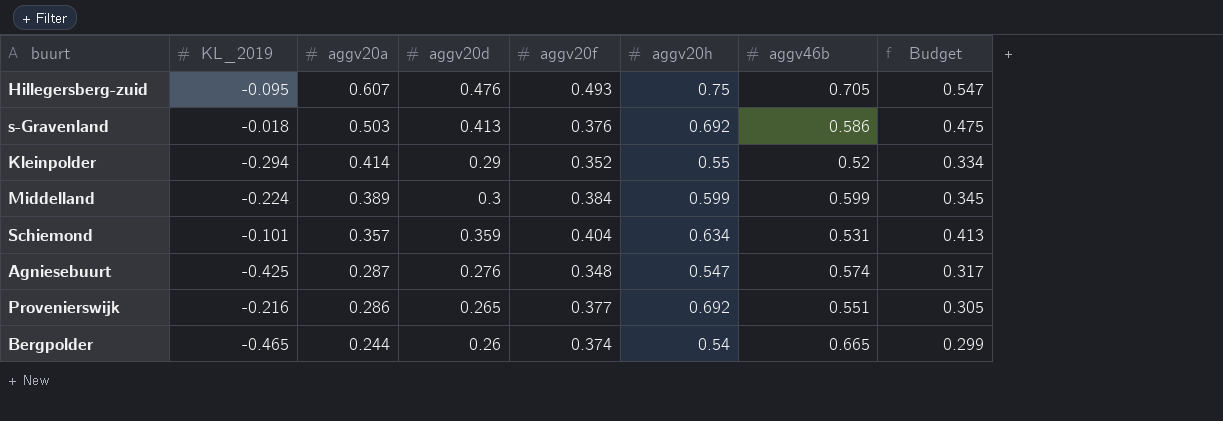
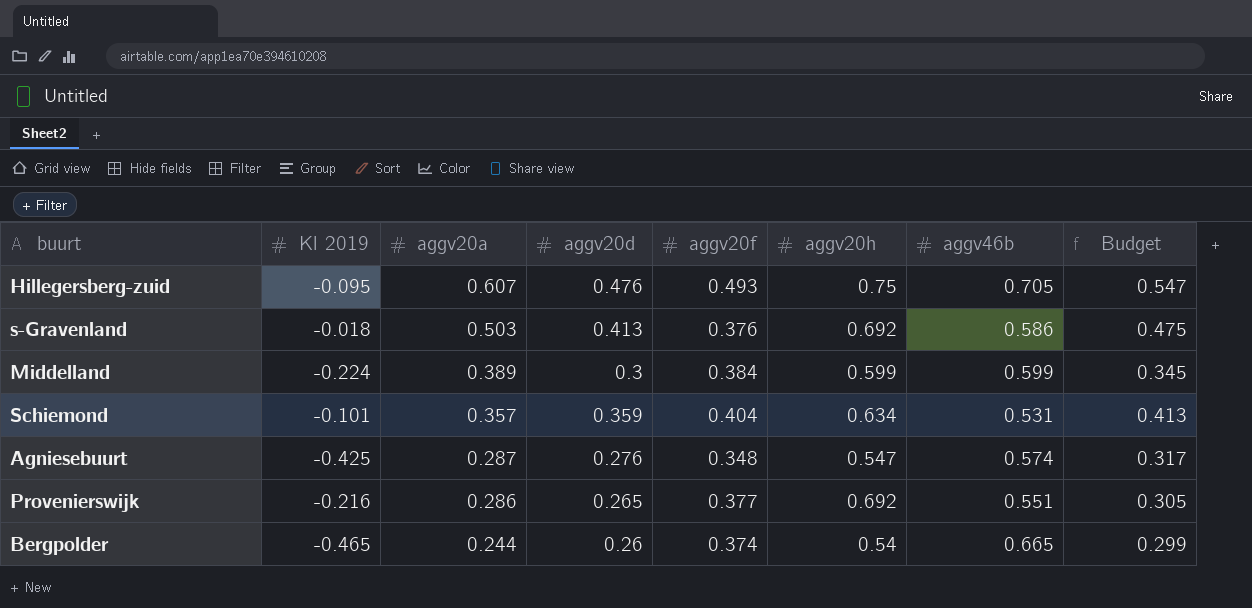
column name: KL_2019 -> Kl 2019
row Kleinpolder: -0.294 | 0.414 | 0.29 | 0.352 | 0.55 | 0.52 | 0.334 -> none

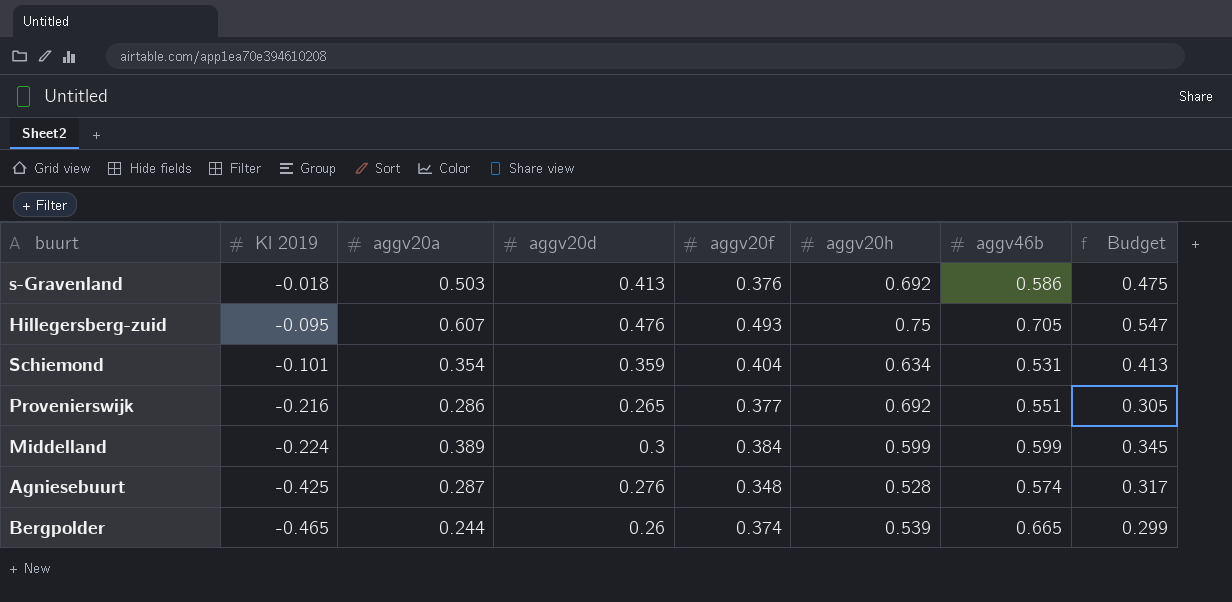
row order: aggv20a descending -> Kl 2019 descending
Schiemond | aggv20a: 0.357 -> 0.354
Agniesebuurt | aggv20h: 0.547 -> 0.528
Bergpolder | aggv20h: 0.54 -> 0.539

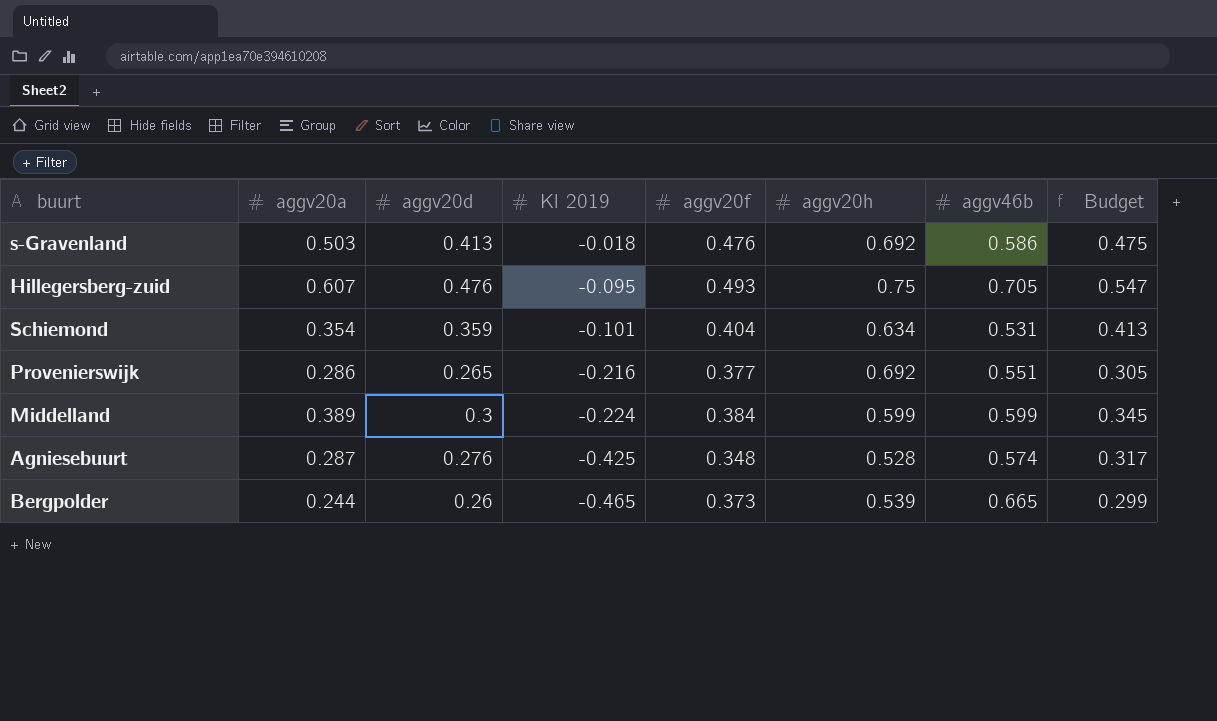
column Kl 2019 | position: 2 -> 4
s-Gravenland | aggv20f: 0.376 -> 0.476
Bergpolder | aggv20f: 0.374 -> 0.373

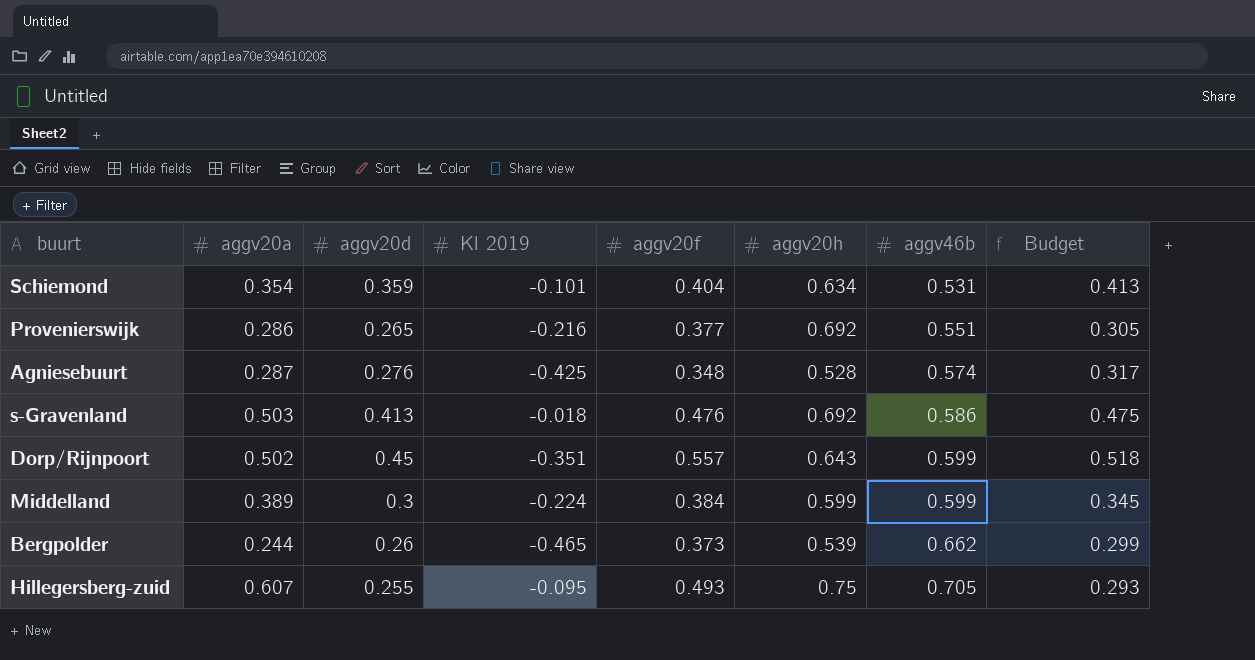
row order: Kl 2019 descending -> aggv46b ascending
row Dorp/Rijnpoort: none -> 0.502 | 0.45 | -0.351 | 0.557 | 0.643 | 0.599 | 0.518
Bergpolder | aggv46b: 0.665 -> 0.662
Hillegersberg-zuid | aggv20d: 0.476 -> 0.255
Hillegersberg-zuid | Budget: 0.547 -> 0.293

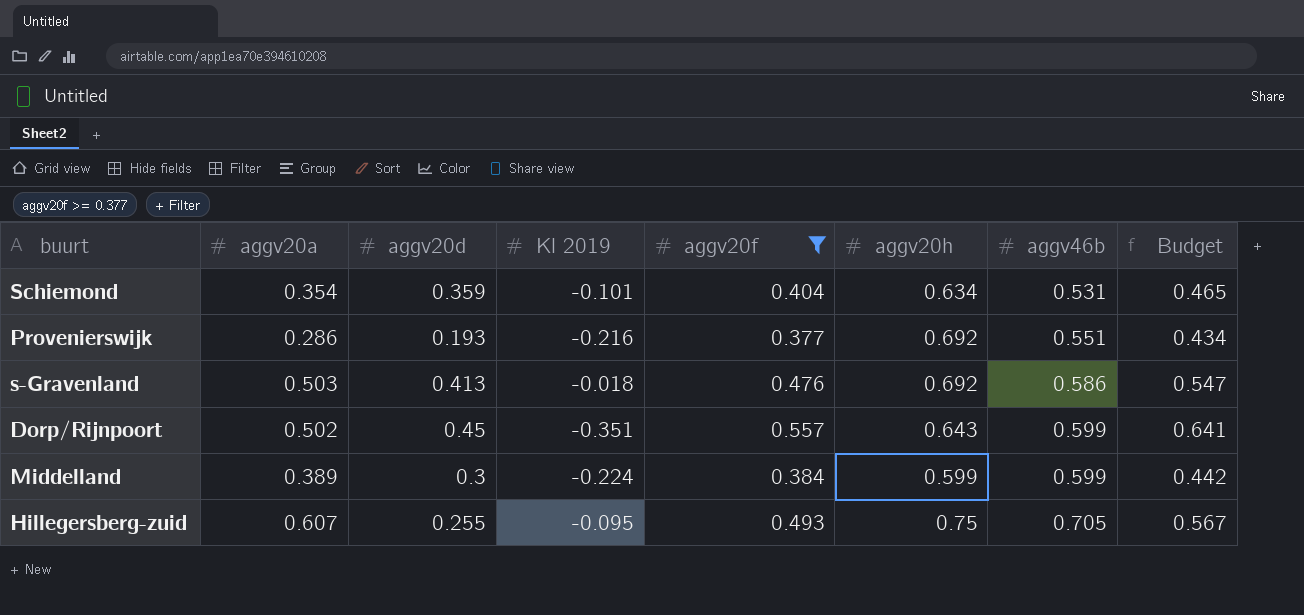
filter: none -> aggv20f >= 0.377
column Budget | formula: [aggv20d] * 1.15 -> [aggv20f] * 1.15
Provenierswijk | aggv20d: 0.265 -> 0.193

